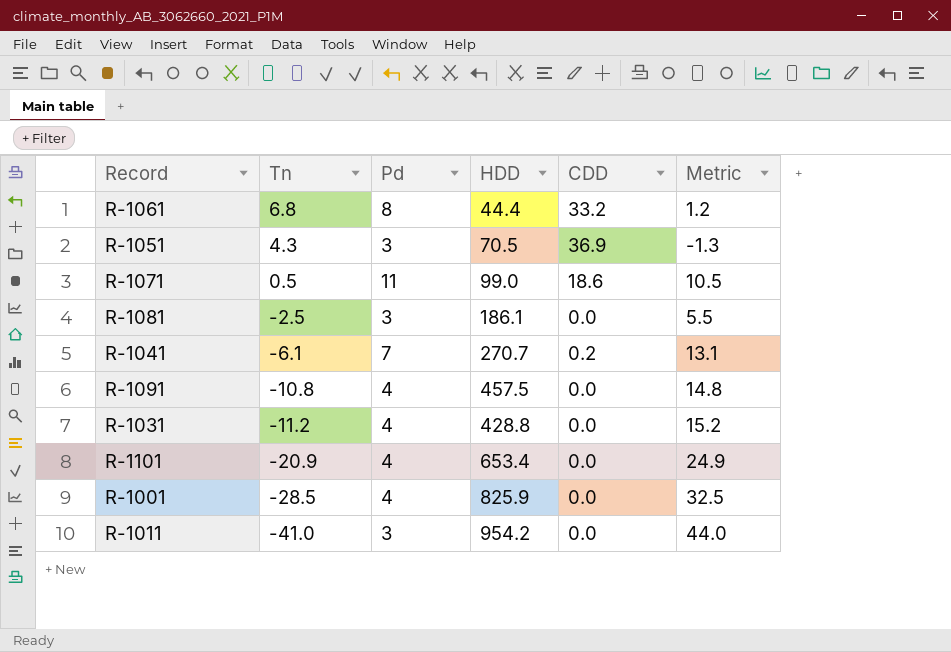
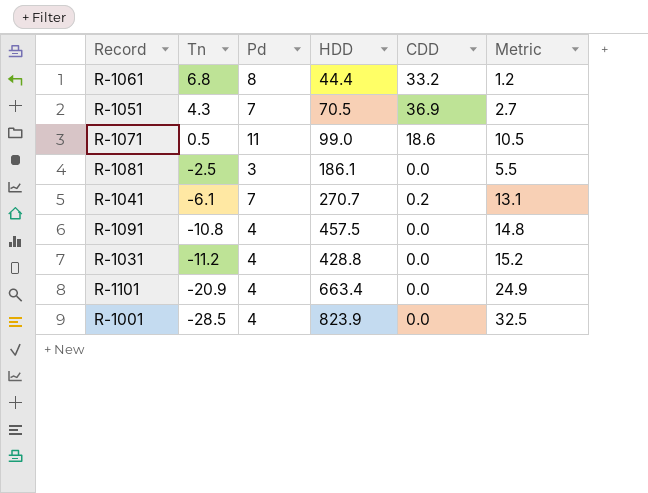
row R-1011: -41.0 | 3 | 954.2 | 0.0 | 44.0 -> none
R-1051 | Pd: 3 -> 7
R-1051 | Metric: -1.3 -> 2.7
R-1101 | HDD: 653.4 -> 663.4
R-1001 | HDD: 825.9 -> 823.9

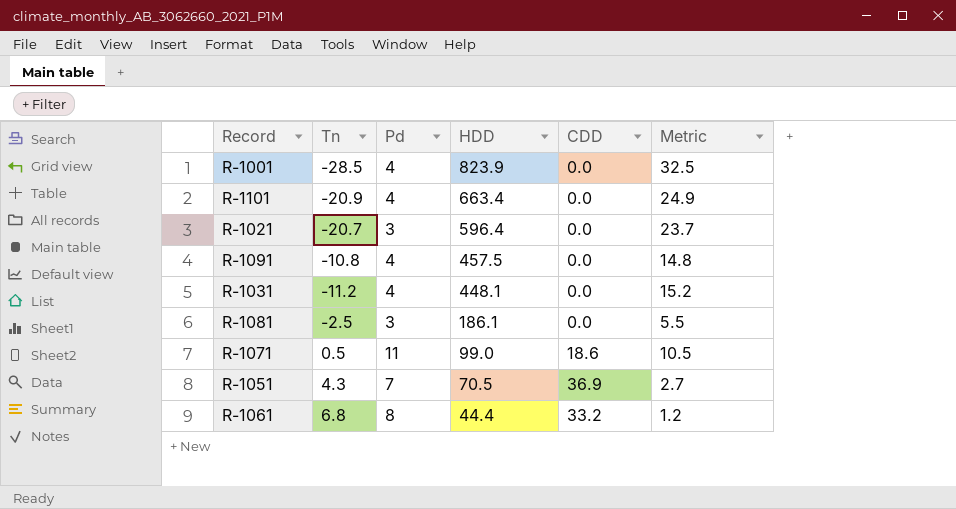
row order: Tn descending -> HDD descending
row R-1041: -6.1 | 7 | 270.7 | 0.2 | 13.1 -> none
row R-1021: none -> -20.7 | 3 | 596.4 | 0.0 | 23.7
R-1031 | HDD: 428.8 -> 448.1

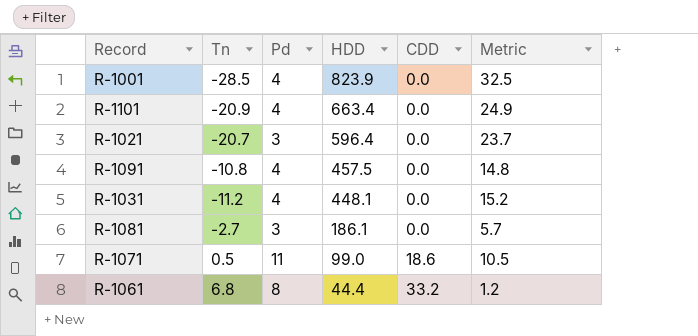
row R-1051: 4.3 | 7 | 70.5 | 36.9 | 2.7 -> none
R-1081 | Tn: -2.5 -> -2.7
R-1081 | Metric: 5.5 -> 5.7

